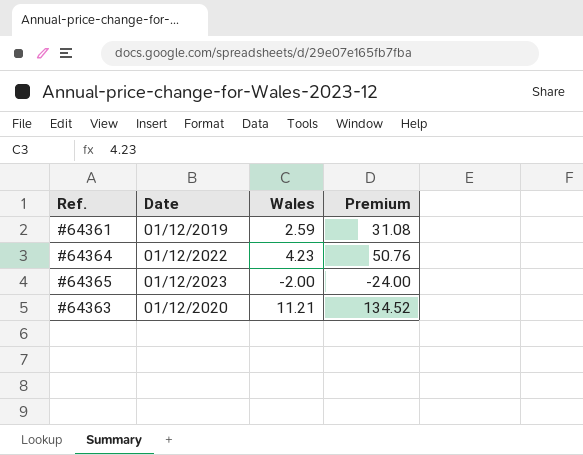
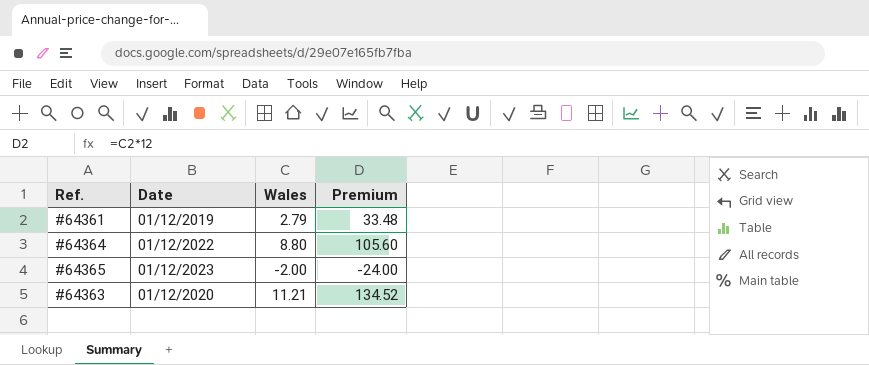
#64361 | Wales: 2.59 -> 2.79
#64361 | Premium: 31.08 -> 33.48
#64364 | Wales: 4.23 -> 8.80
#64364 | Premium: 50.76 -> 105.60

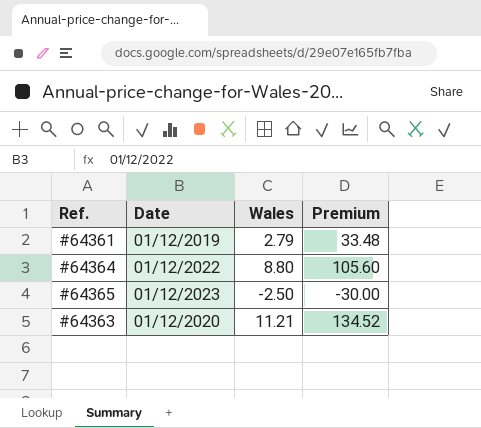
#64365 | Wales: -2.00 -> -2.50
#64365 | Premium: -24.00 -> -30.00

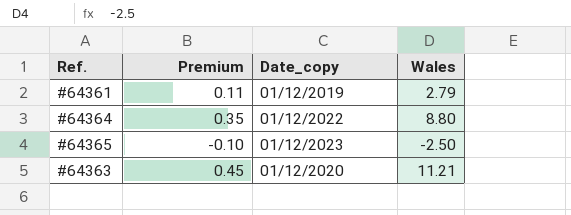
column Premium | formula: [Wales] * 12 -> [Wales] * 0.04
column Premium | position: 4 -> 2
column name: Date -> Date_copy

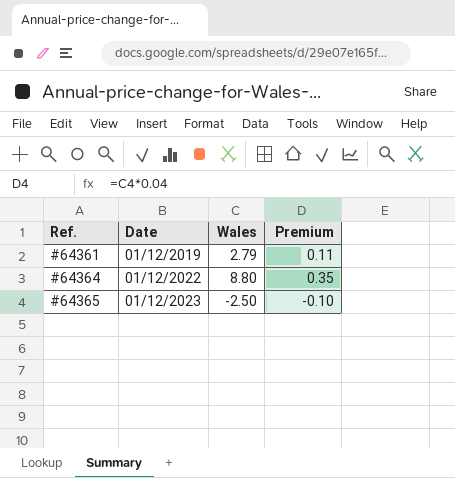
column name: Date_copy -> Date
column Premium | position: 2 -> 4
row #64363: 0.45 | 01/12/2020 | 11.21 -> none

